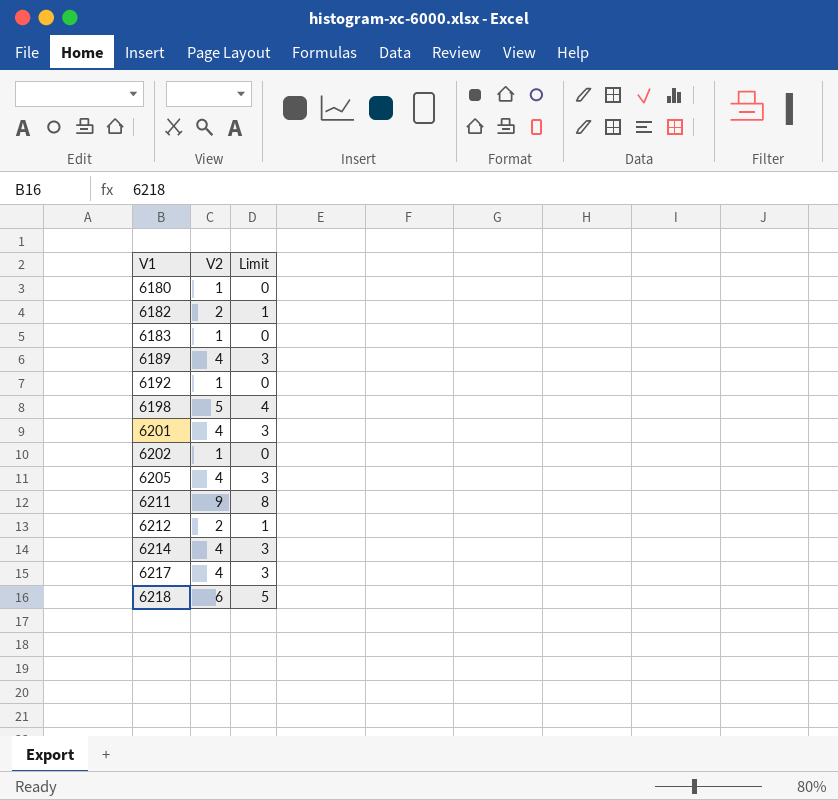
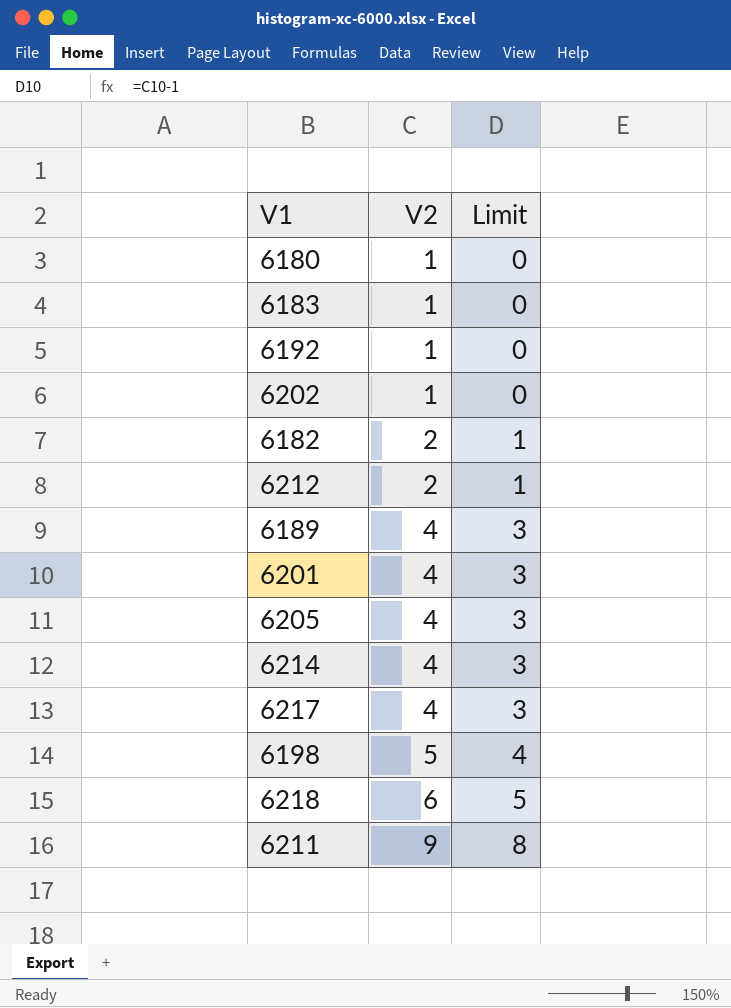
row order: V1 ascending -> V2 ascending

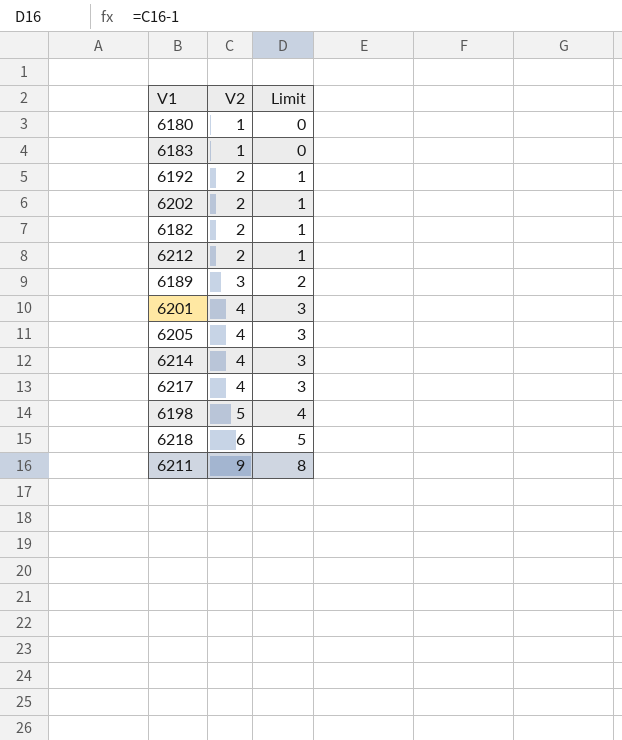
6192 | V2: 1 -> 2
6192 | Limit: 0 -> 1
6202 | V2: 1 -> 2
6202 | Limit: 0 -> 1
6189 | V2: 4 -> 3
6189 | Limit: 3 -> 2

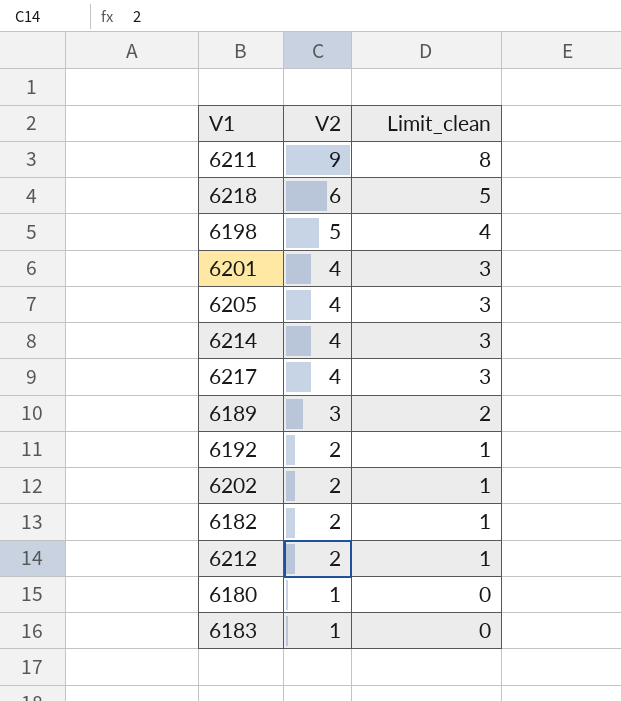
row order: V2 ascending -> V2 descending
column name: Limit -> Limit_clean

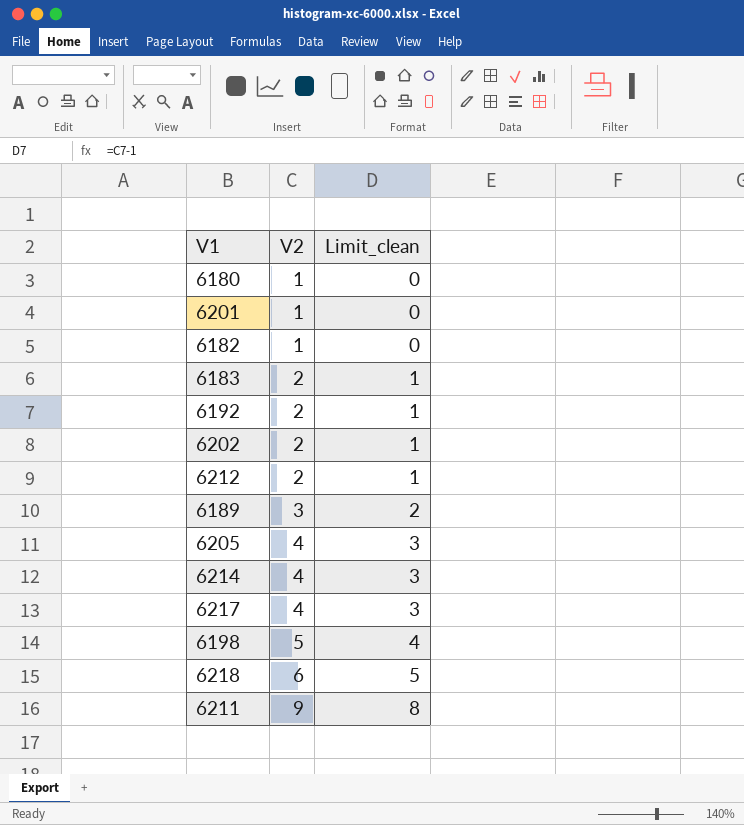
row order: V2 descending -> V2 ascending
6201 | V2: 4 -> 1
6201 | Limit_clean: 3 -> 0
6182 | V2: 2 -> 1
6182 | Limit_clean: 1 -> 0
6183 | V2: 1 -> 2
6183 | Limit_clean: 0 -> 1

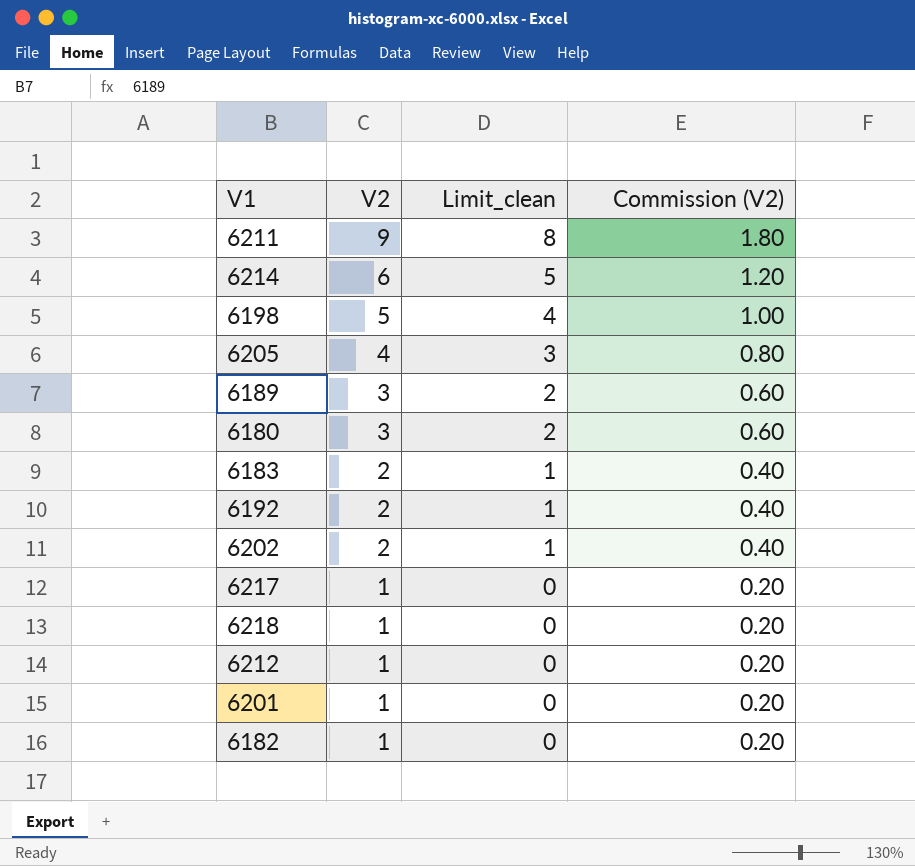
row order: V2 ascending -> V2 descending
column Commission (V2) | formula: none -> [V2] * 0.2
6214 | V2: 4 -> 6
6214 | Limit_clean: 3 -> 5
6180 | V2: 1 -> 3
6180 | Limit_clean: 0 -> 2
6217 | V2: 4 -> 1
6217 | Limit_clean: 3 -> 0
6218 | V2: 6 -> 1
6218 | Limit_clean: 5 -> 0
6212 | V2: 2 -> 1
6212 | Limit_clean: 1 -> 0

